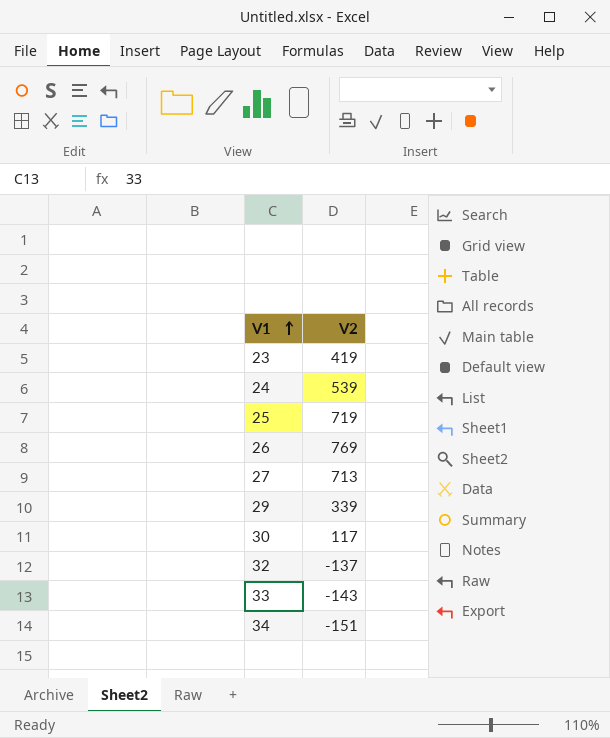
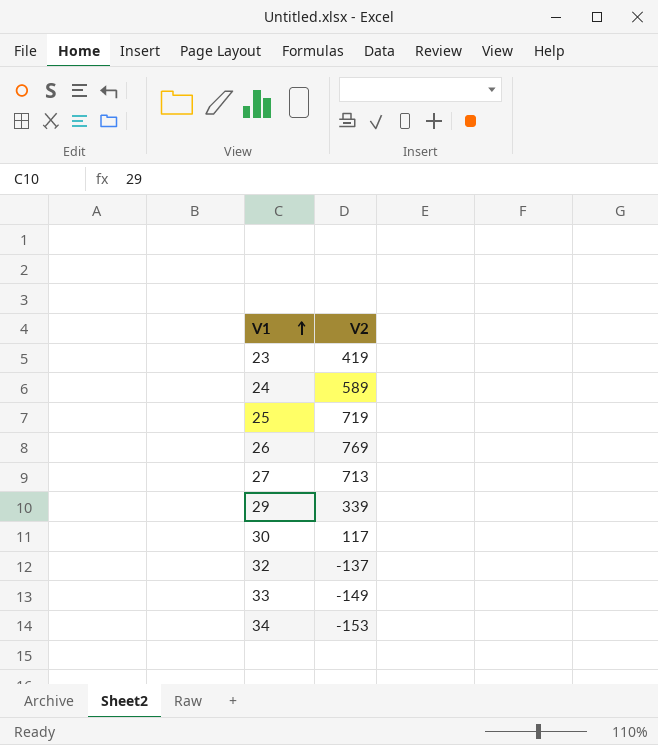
24 | V2: 539 -> 589
33 | V2: -143 -> -149
34 | V2: -151 -> -153

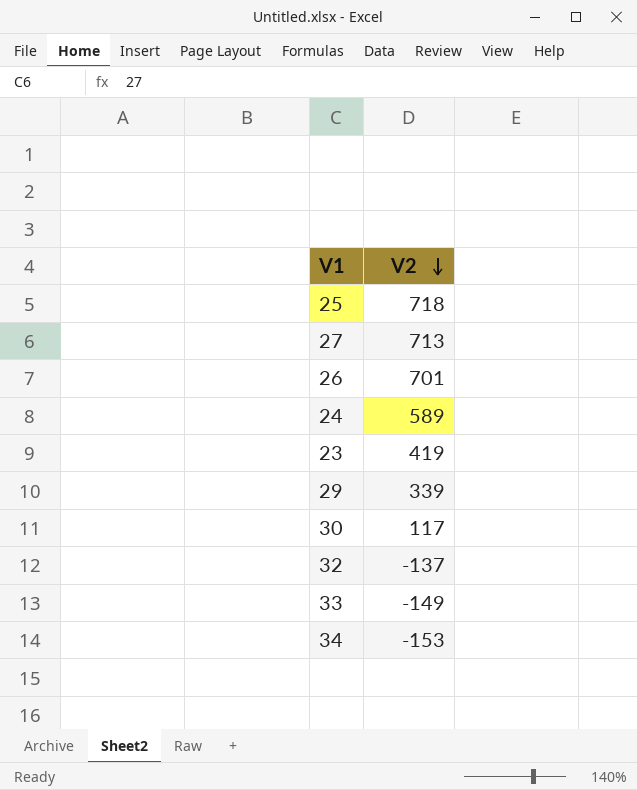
row order: V1 ascending -> V2 descending
25 | V2: 719 -> 718
26 | V2: 769 -> 701

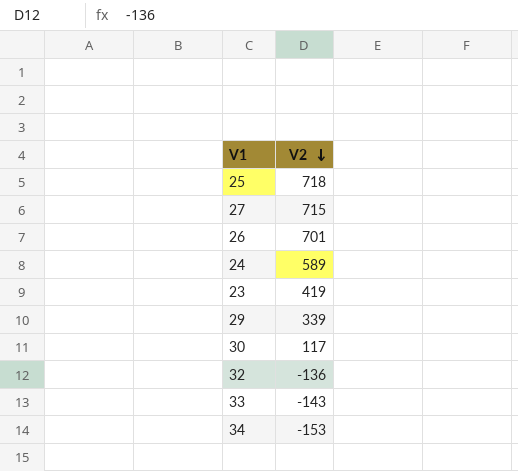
27 | V2: 713 -> 715
32 | V2: -137 -> -136
33 | V2: -149 -> -143

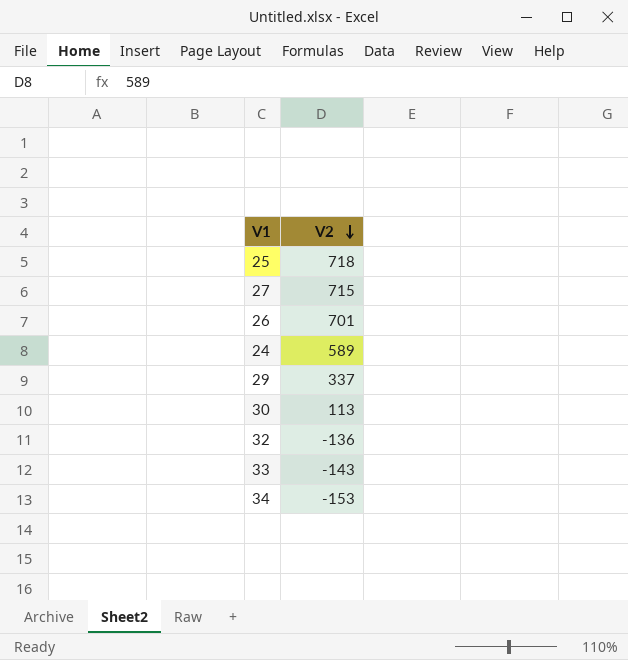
row 23: 419 -> none
29 | V2: 339 -> 337
30 | V2: 117 -> 113

